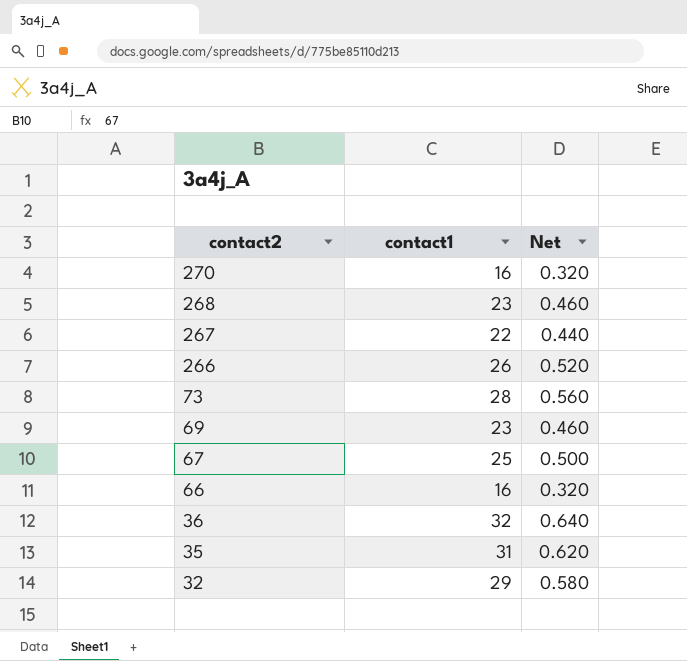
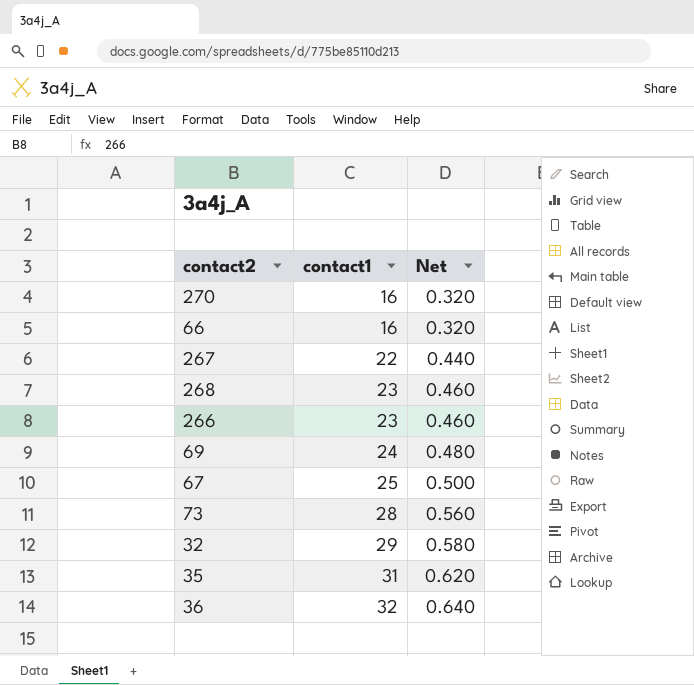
row order: contact2 descending -> contact1 ascending
266 | contact1: 26 -> 23
266 | Net: 0.520 -> 0.460
69 | contact1: 23 -> 24
69 | Net: 0.460 -> 0.480

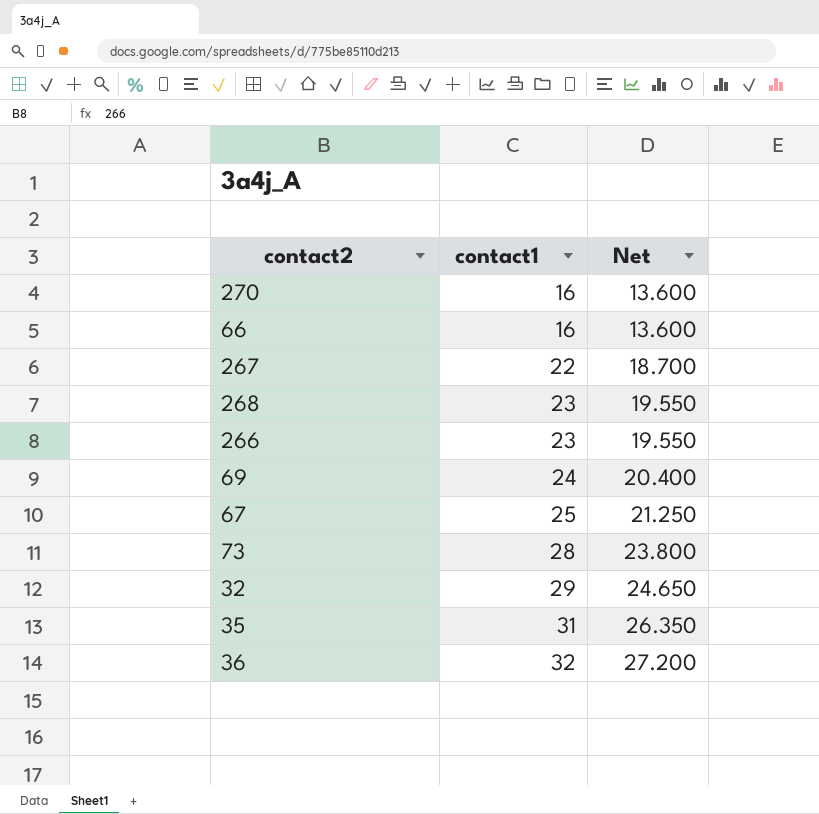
column Net | formula: [contact1] * 0.02 -> [contact1] * 0.85

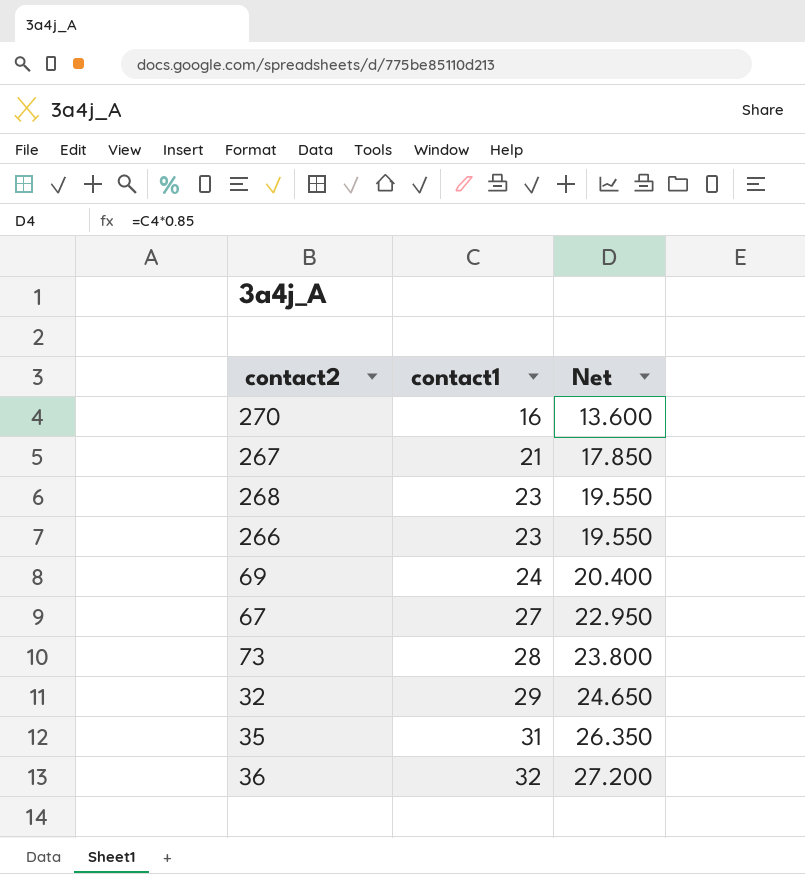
row 66: 16 | 13.600 -> none
267 | contact1: 22 -> 21
267 | Net: 18.700 -> 17.850
67 | contact1: 25 -> 27
67 | Net: 21.250 -> 22.950

